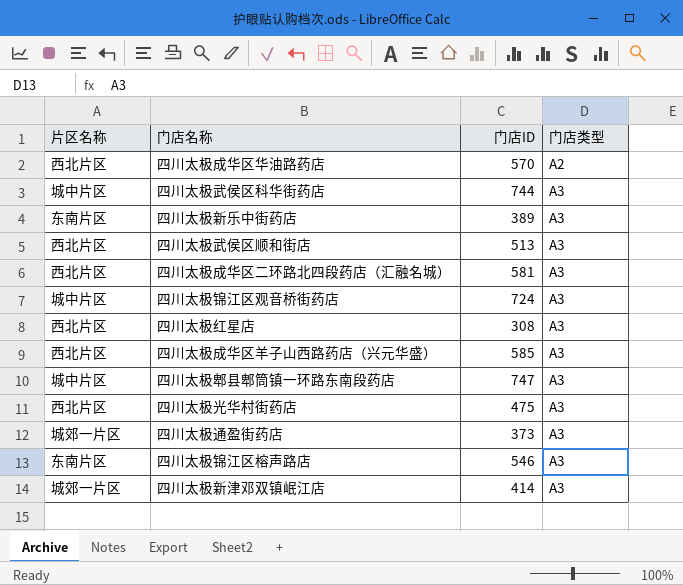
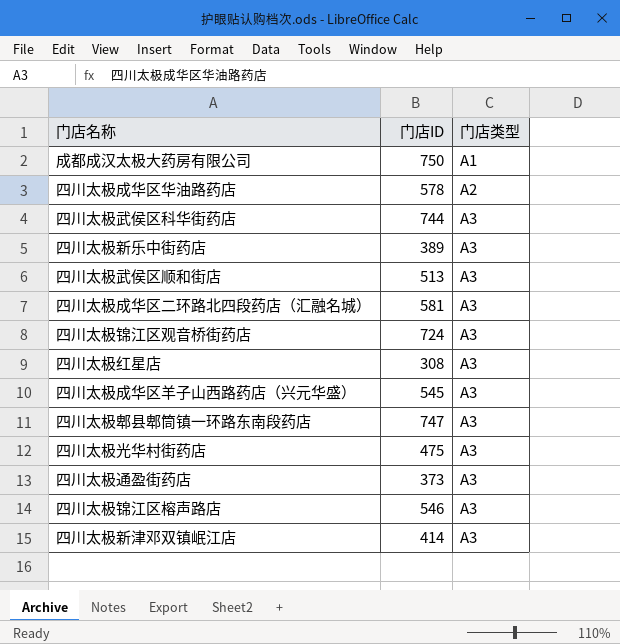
column 片区名称 | position: 1 -> none
row 成都成汉太极大药房有限公司: none -> 750 | A1
四川太极成华区华油路药店 | 门店ID: 570 -> 578
四川太极成华区羊子山西路药店（兴元华盛） | 门店ID: 585 -> 545

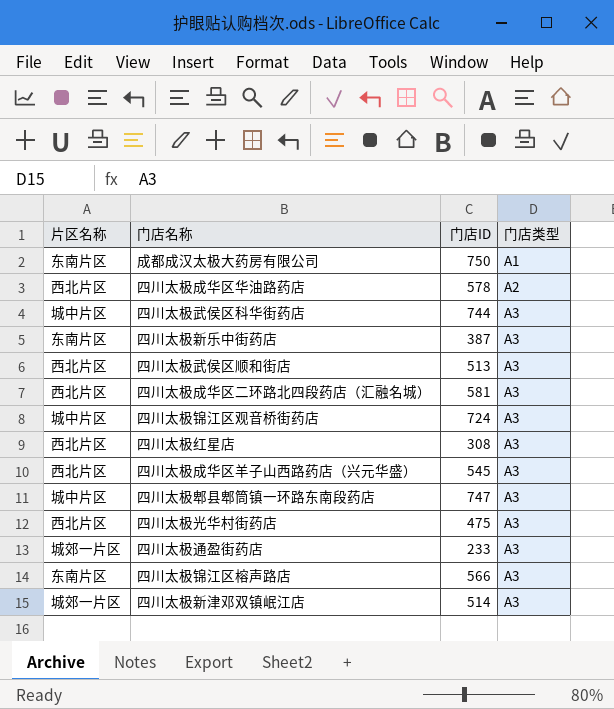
column 片区名称 | position: none -> 1
四川太极新乐中街药店 | 门店ID: 389 -> 387
四川太极通盈街药店 | 门店ID: 373 -> 233
四川太极锦江区榕声路店 | 门店ID: 546 -> 566
四川太极新津邓双镇岷江店 | 门店ID: 414 -> 514

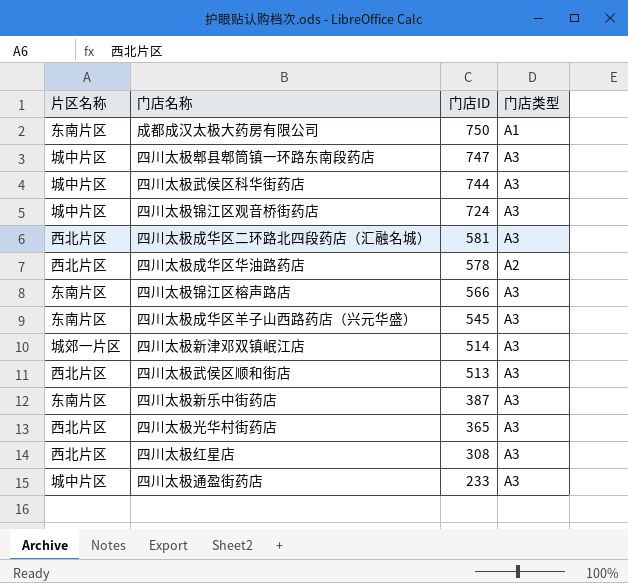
row order: 门店类型 ascending -> 门店ID descending
四川太极成华区羊子山西路药店（兴元华盛） | 片区名称: 西北片区 -> 东南片区
四川太极光华村街药店 | 门店ID: 475 -> 365
四川太极通盈街药店 | 片区名称: 城郊一片区 -> 城中片区

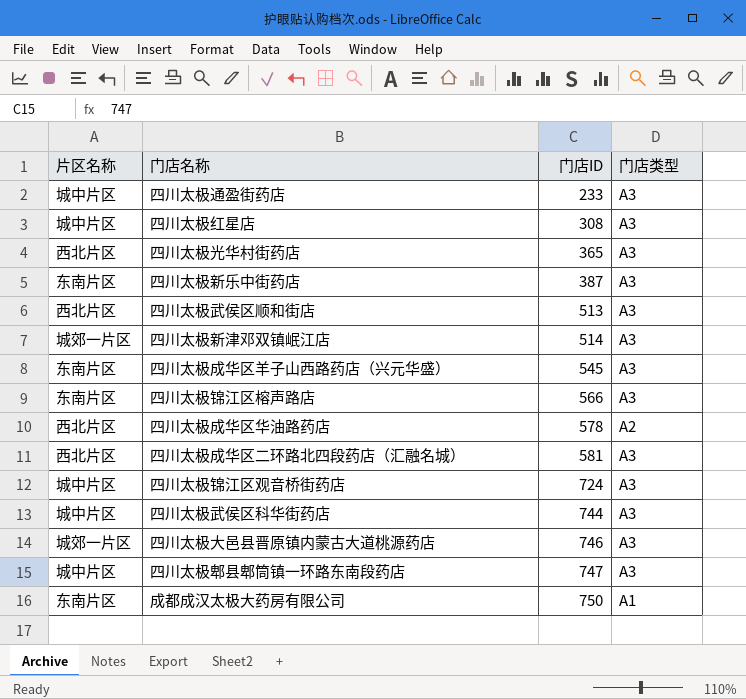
row order: 门店ID descending -> 门店ID ascending
四川太极红星店 | 片区名称: 西北片区 -> 城中片区
row 四川太极大邑县晋原镇内蒙古大道桃源药店: none -> 城郊一片区 | 746 | A3

